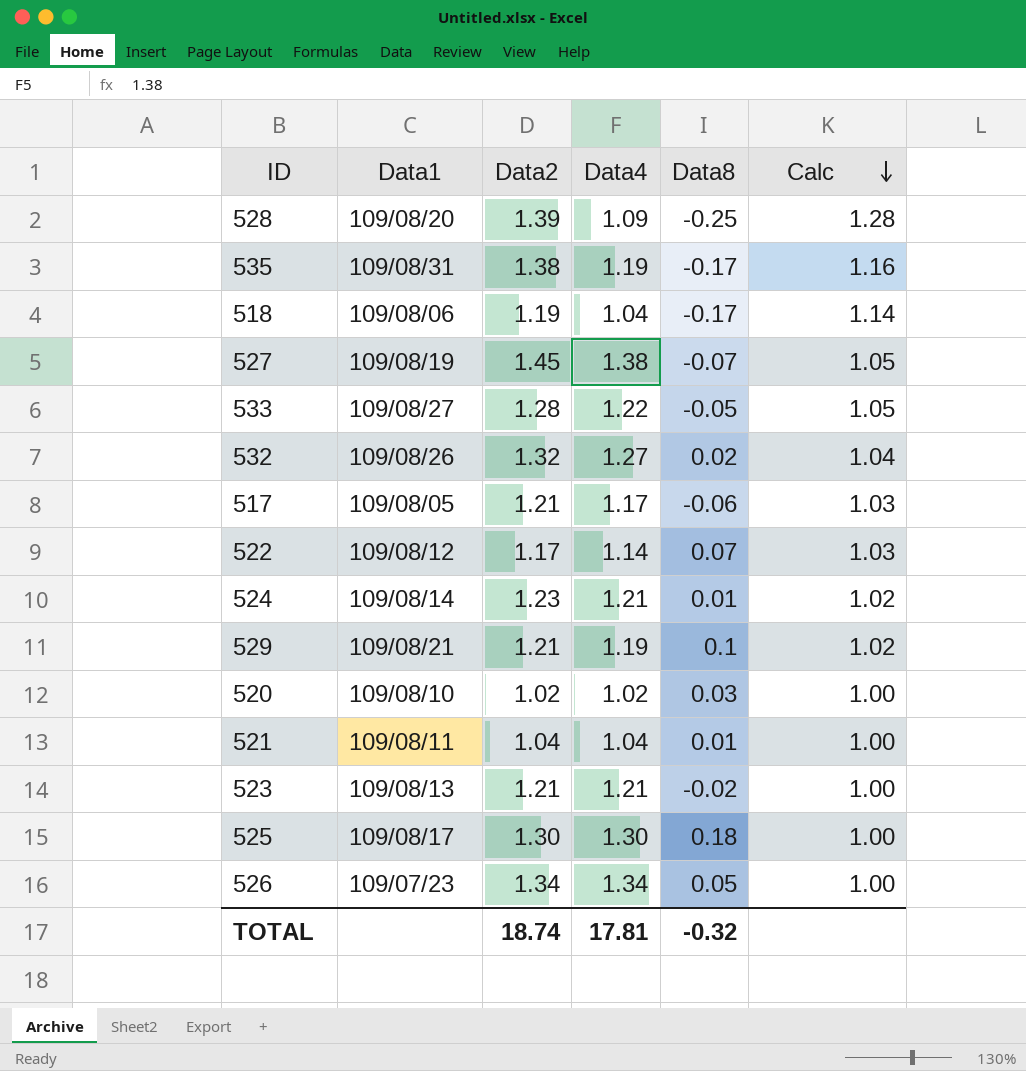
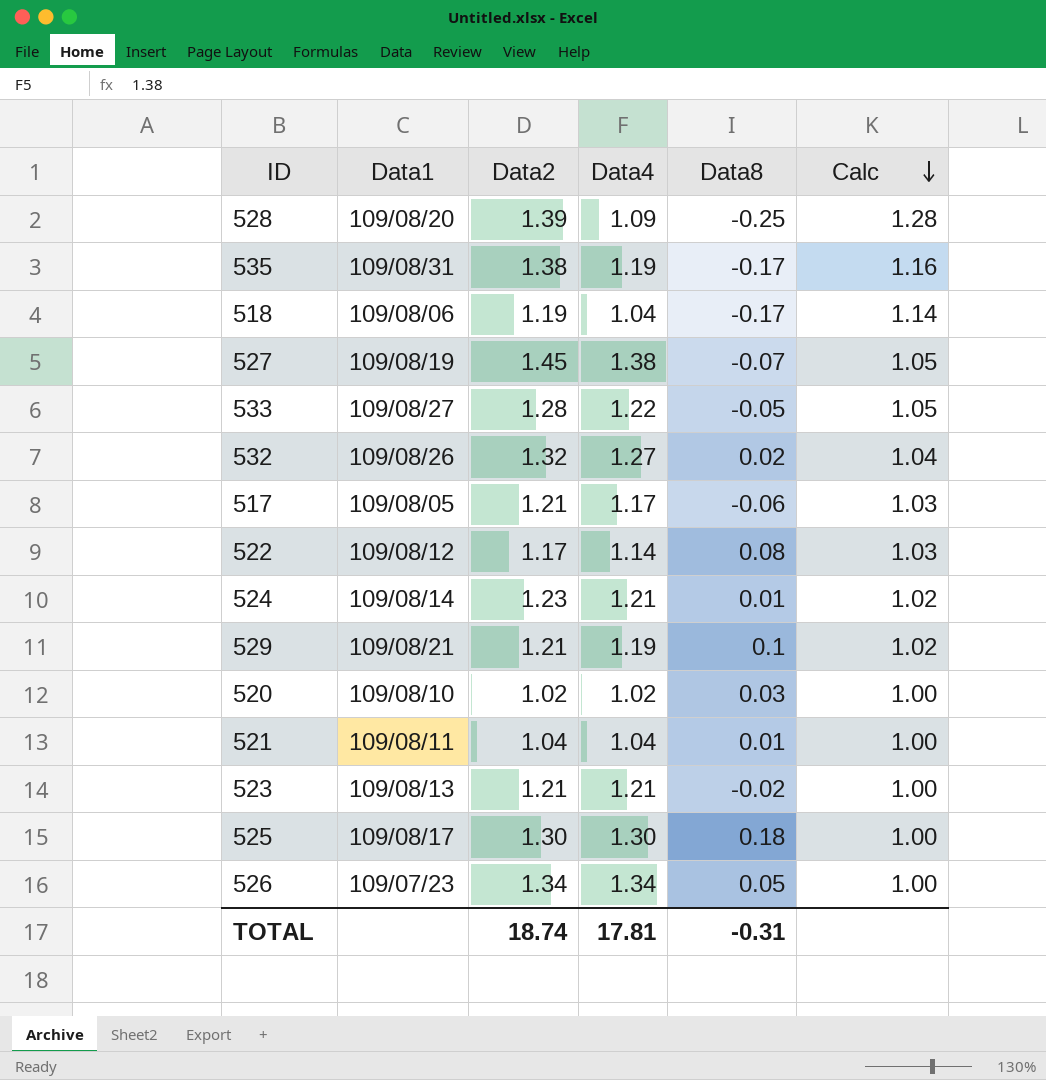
522 | Data8: 0.07 -> 0.08
TOTAL | Data8: -0.32 -> -0.31

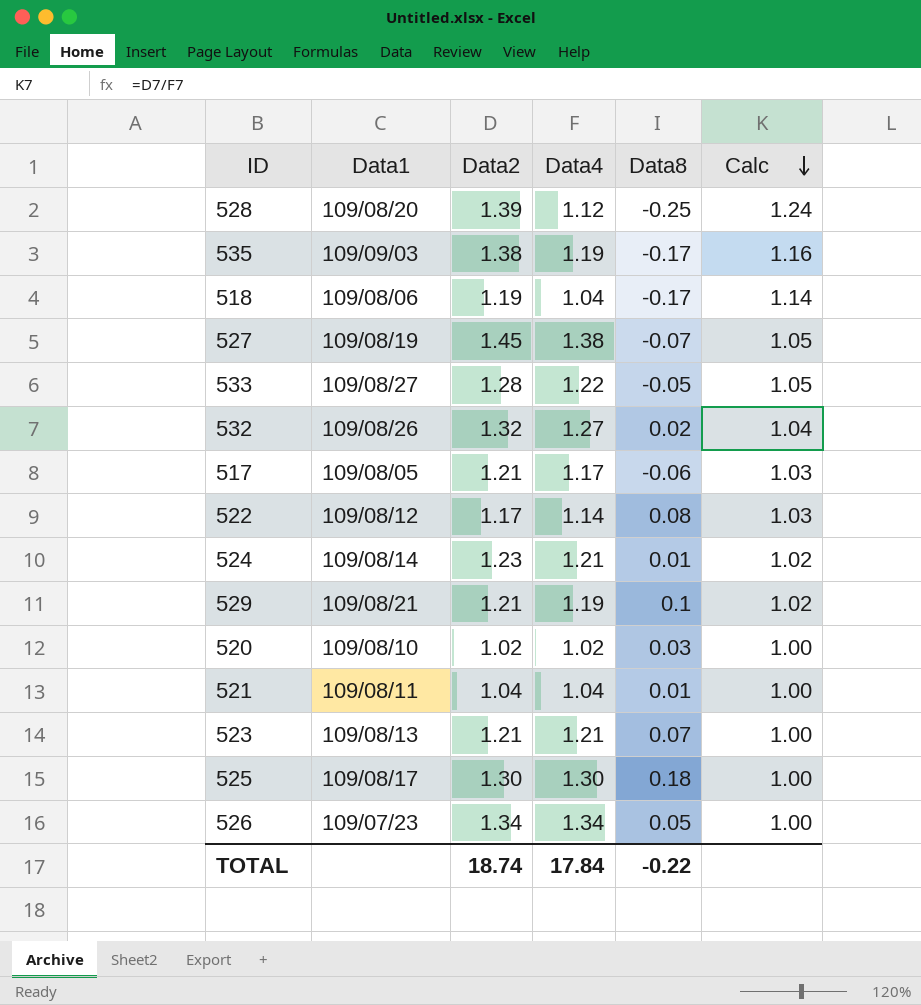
528 | Data4: 1.09 -> 1.12
528 | Calc: 1.28 -> 1.24
535 | Data1: 109/08/31 -> 109/09/03
523 | Data8: -0.02 -> 0.07
TOTAL | Data4: 17.81 -> 17.84
TOTAL | Data8: -0.31 -> -0.22

